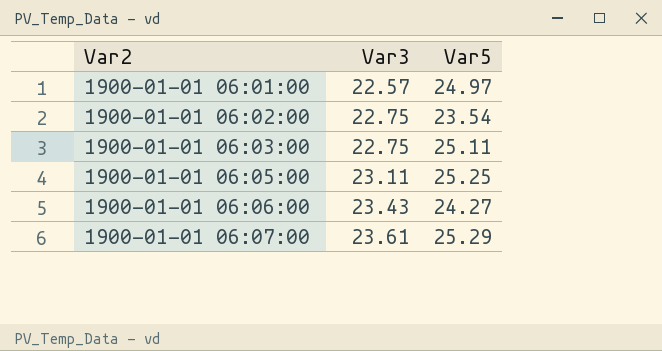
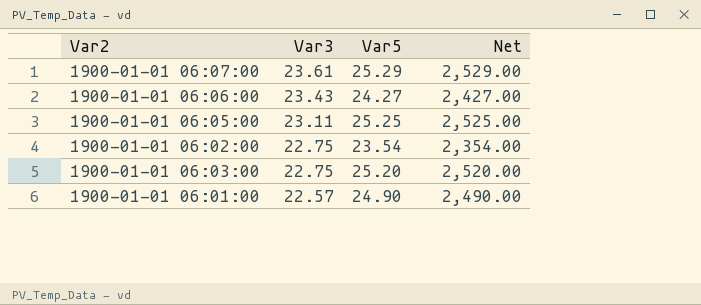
row order: Var2 ascending -> Var3 descending
column Net | formula: none -> [Var5] * 100
1900-01-01 06:03:00 | Var5: 25.11 -> 25.20
1900-01-01 06:01:00 | Var5: 24.97 -> 24.90

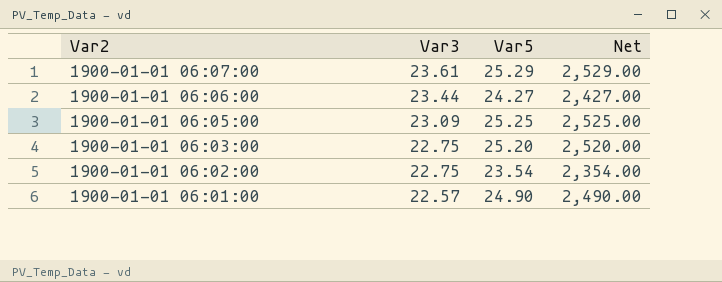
row order: Var3 descending -> Var2 descending
1900-01-01 06:06:00 | Var3: 23.43 -> 23.44
1900-01-01 06:05:00 | Var3: 23.11 -> 23.09

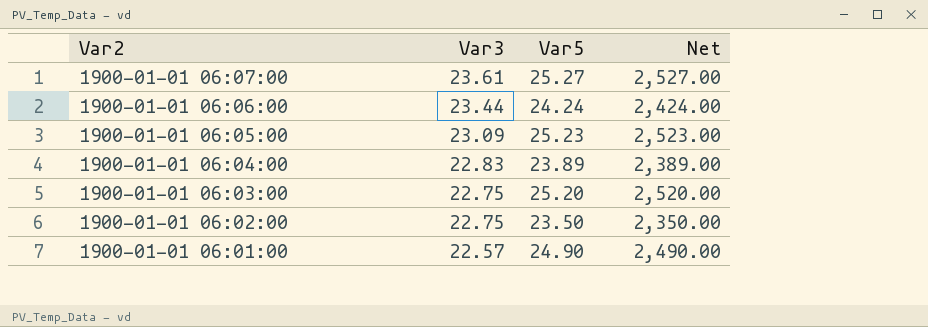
1900-01-01 06:07:00 | Var5: 25.29 -> 25.27
1900-01-01 06:07:00 | Net: 2,529.00 -> 2,527.00
1900-01-01 06:06:00 | Var5: 24.27 -> 24.24
1900-01-01 06:06:00 | Net: 2,427.00 -> 2,424.00
1900-01-01 06:05:00 | Var5: 25.25 -> 25.23
1900-01-01 06:05:00 | Net: 2,525.00 -> 2,523.00
row 1900-01-01 06:04:00: none -> 22.83 | 23.89 | 2,389.00
1900-01-01 06:02:00 | Var5: 23.54 -> 23.50
1900-01-01 06:02:00 | Net: 2,354.00 -> 2,350.00

